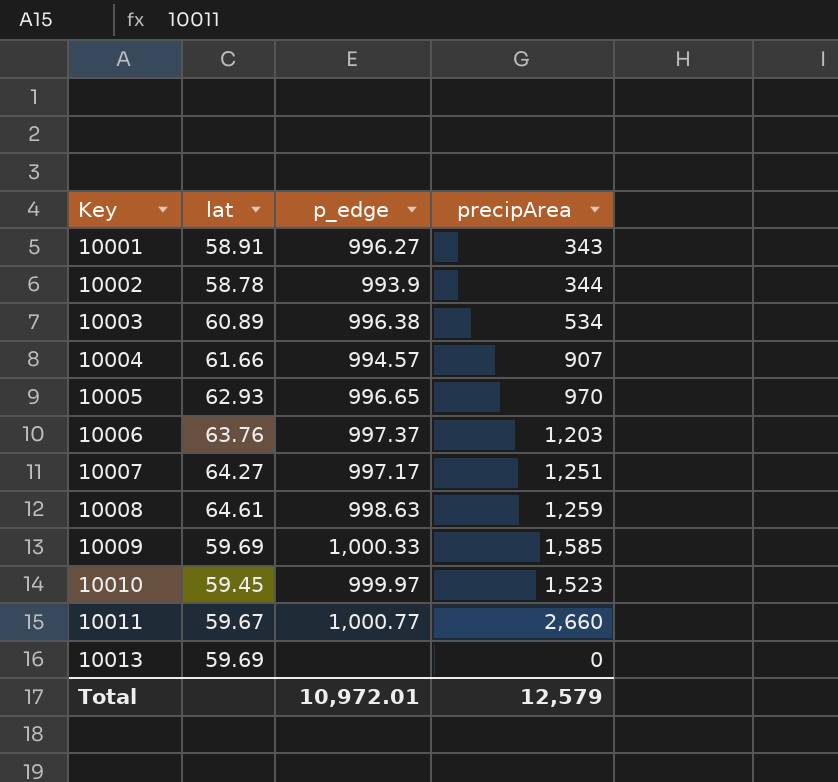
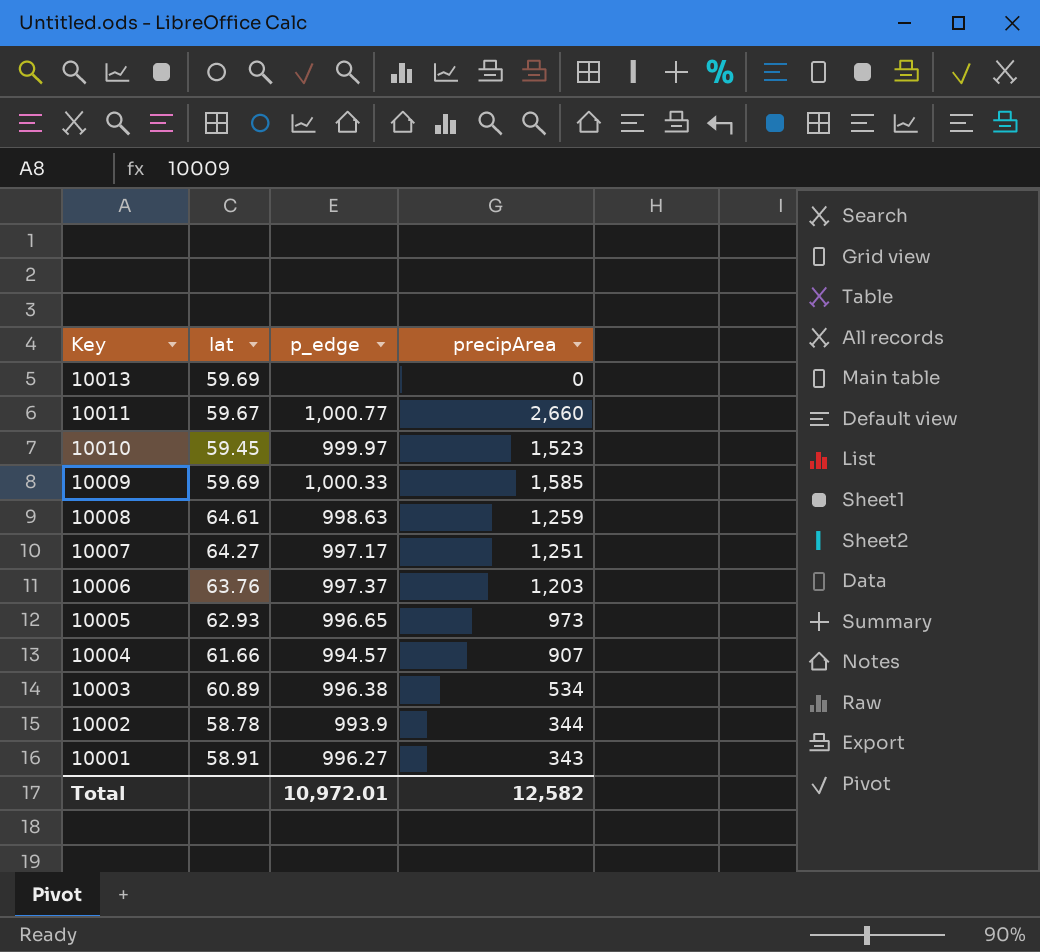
row order: Key ascending -> Key descending
10005 | precipArea: 970 -> 973
Total | precipArea: 12,579 -> 12,582

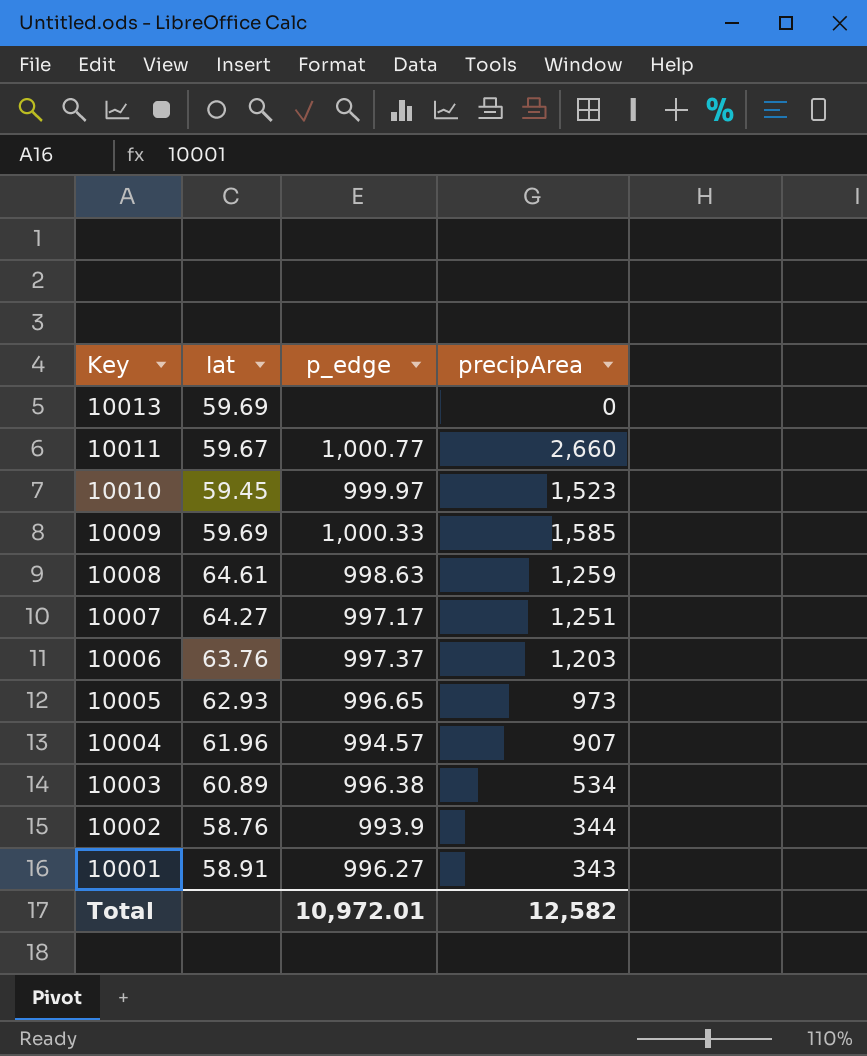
10004 | lat: 61.66 -> 61.96
10002 | lat: 58.78 -> 58.76

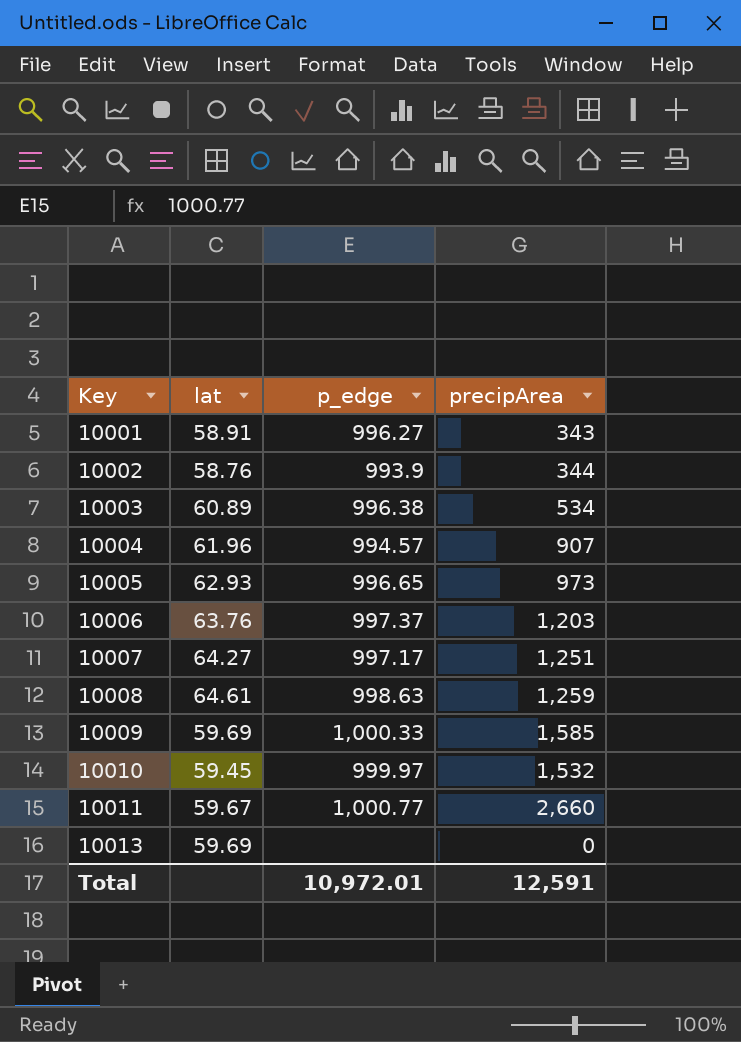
row order: Key descending -> Key ascending
10010 | precipArea: 1,523 -> 1,532
Total | precipArea: 12,582 -> 12,591

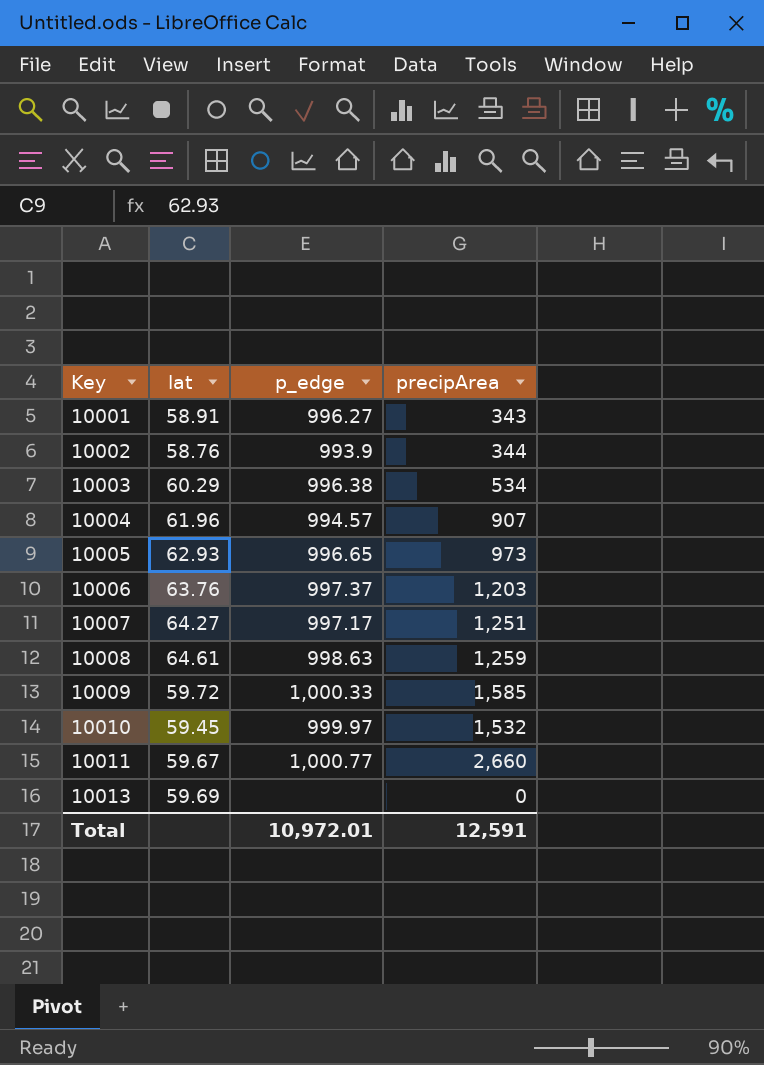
10003 | lat: 60.89 -> 60.29
10009 | lat: 59.69 -> 59.72

